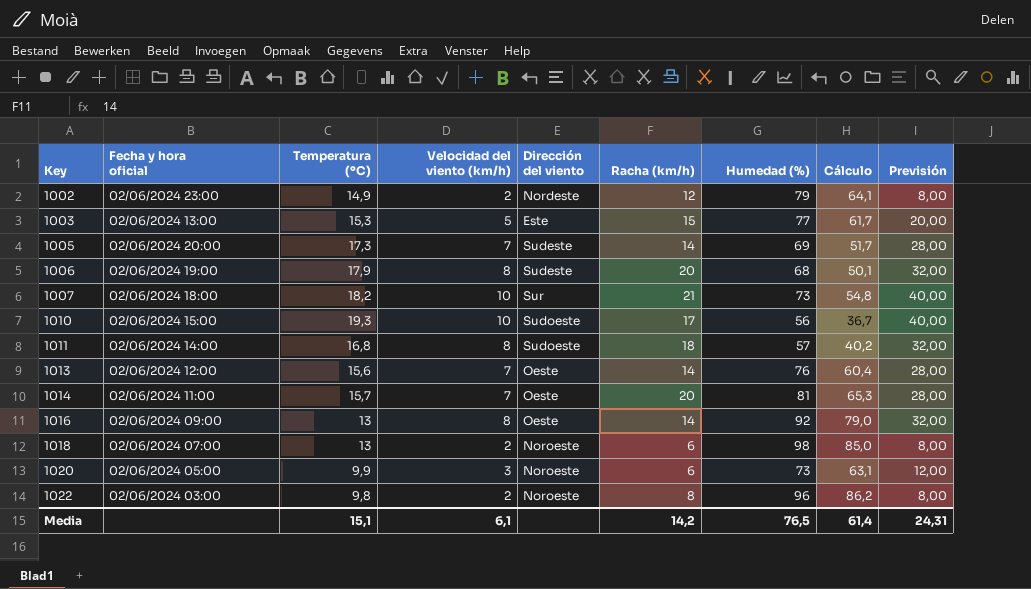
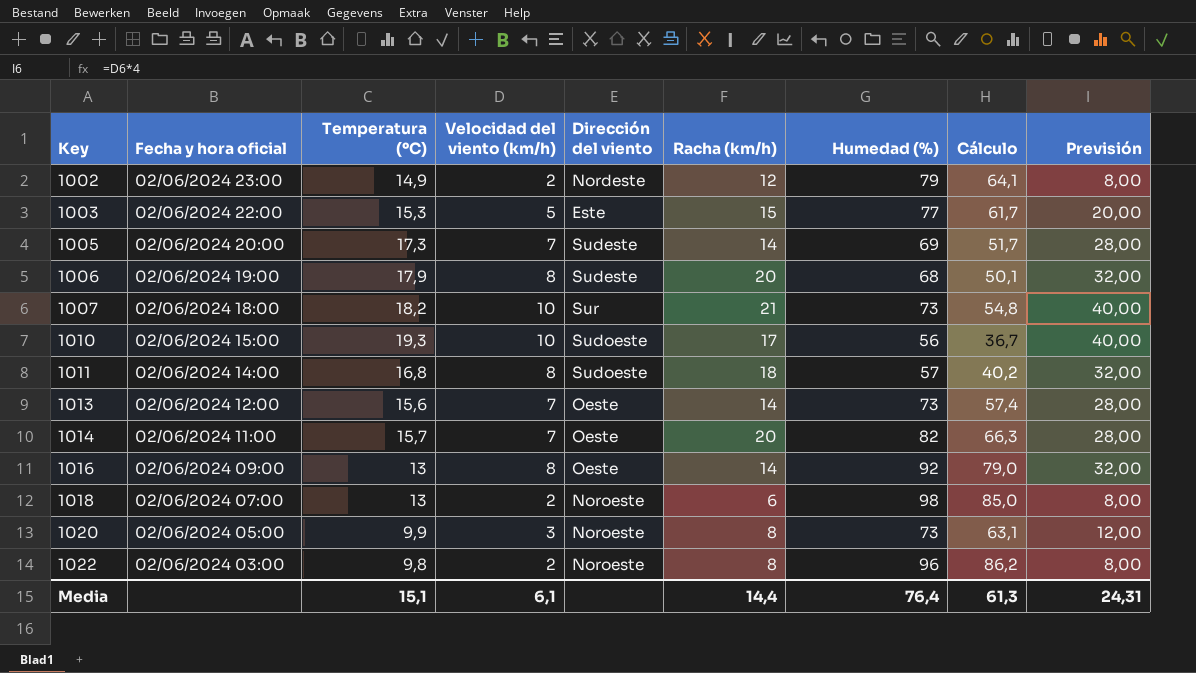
1003 | Fecha y hora oficial: 02/06/2024 13:00 -> 02/06/2024 22:00
1013 | Humedad (%): 76 -> 73
1013 | Cálculo: 60,4 -> 57,4
1014 | Humedad (%): 81 -> 82
1014 | Cálculo: 65,3 -> 66,3
1020 | Racha (km/h): 6 -> 8
Media | Racha (km/h): 14,2 -> 14,4
Media | Humedad (%): 76,5 -> 76,4
Media | Cálculo: 61,4 -> 61,3

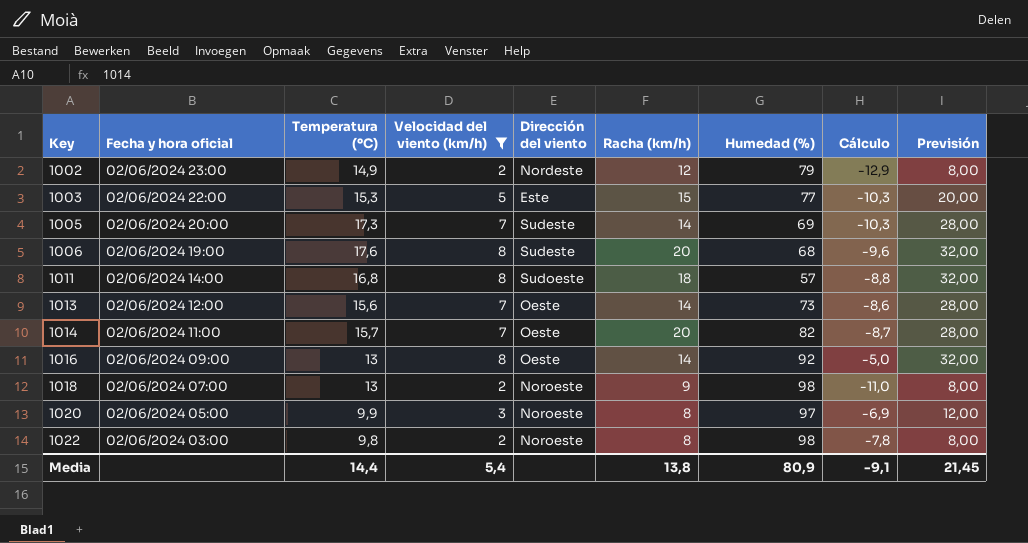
filter: none -> Velocidad del viento (km/h) != 10
column Cálculo | formula: [Humedad (%)] - [Temperatura (ºC)] -> [Velocidad del viento (km/h)] - [Temperatura (ºC)]
1006 | Temperatura (ºC): 17,9 -> 17,6
1018 | Racha (km/h): 6 -> 9
1020 | Humedad (%): 73 -> 97
1022 | Humedad (%): 96 -> 98
Media | Temperatura (ºC): 15,1 -> 14,4
Media | Velocidad del viento (km/h): 6,1 -> 5,4
Media | Racha (km/h): 14,4 -> 13,8
Media | Humedad (%): 76,4 -> 80,9
Media | Cálculo: 61,3 -> -9,1
Media | Previsión: 24,31 -> 21,45

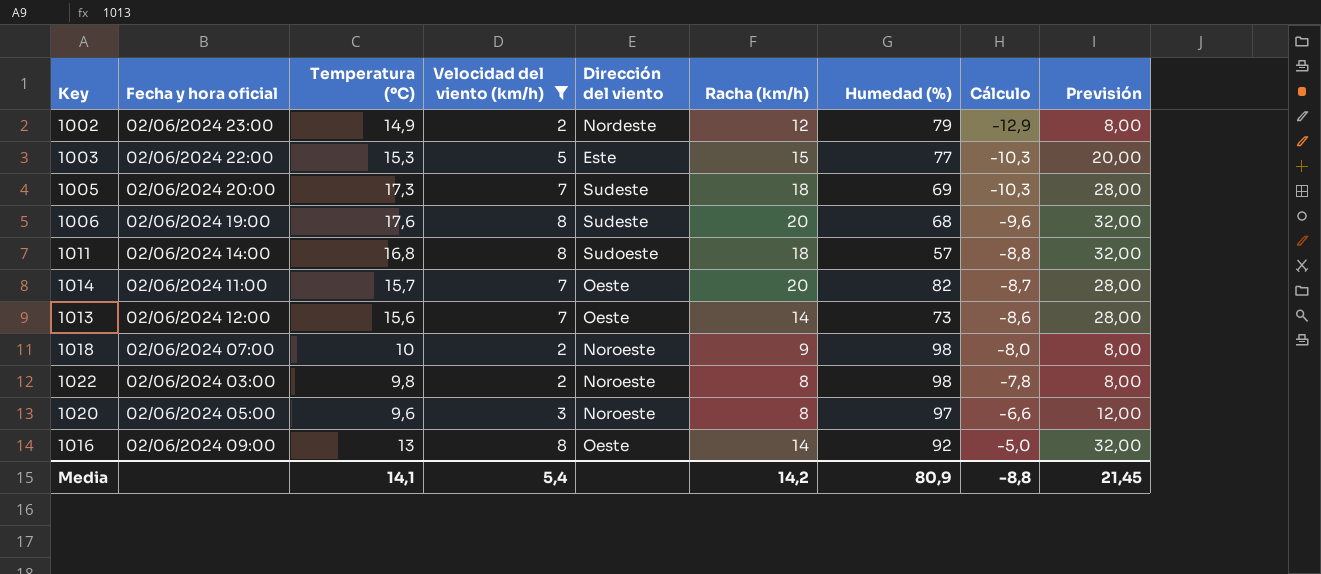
row order: Key ascending -> Cálculo ascending
1005 | Racha (km/h): 14 -> 18
1018 | Temperatura (ºC): 13 -> 10
1018 | Cálculo: -11,0 -> -8,0
1020 | Temperatura (ºC): 9,9 -> 9,6
1020 | Cálculo: -6,9 -> -6,6
Media | Temperatura (ºC): 14,4 -> 14,1
Media | Racha (km/h): 13,8 -> 14,2
Media | Cálculo: -9,1 -> -8,8

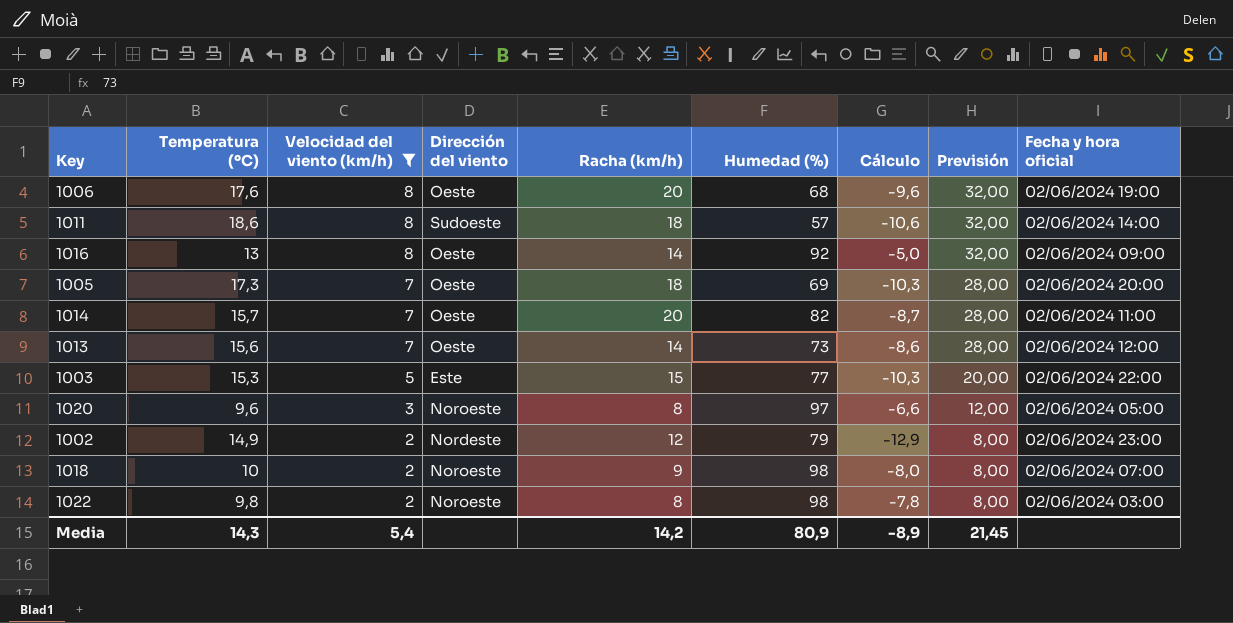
row order: Cálculo ascending -> Velocidad del viento (km/h) descending
column Fecha y hora oficial | position: 2 -> 9
1006 | Dirección del viento: Sudeste -> Oeste
1011 | Temperatura (ºC): 16,8 -> 18,6
1011 | Cálculo: -8,8 -> -10,6
1005 | Dirección del viento: Sudeste -> Oeste
Media | Temperatura (ºC): 14,1 -> 14,3
Media | Cálculo: -8,8 -> -8,9

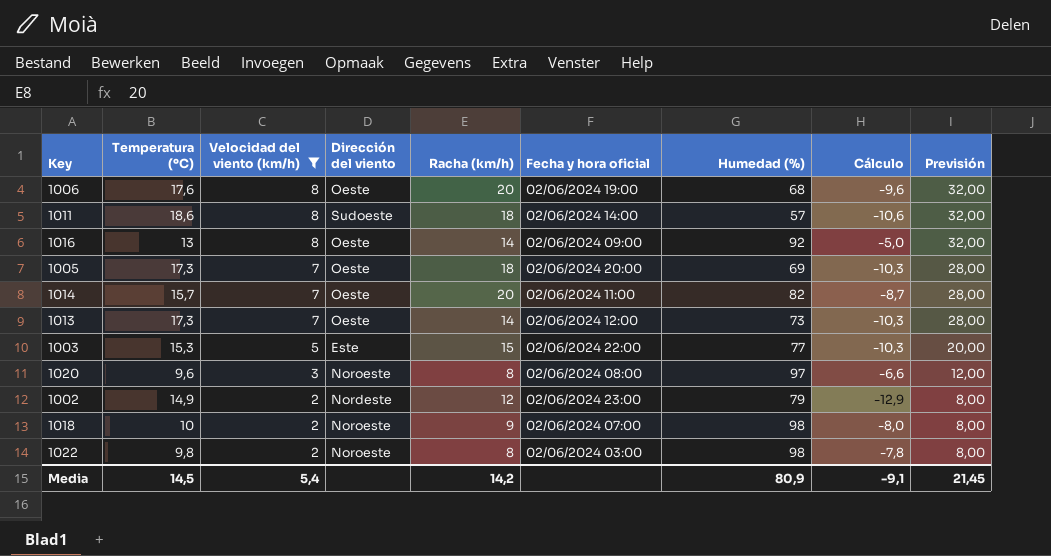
column Fecha y hora oficial | position: 9 -> 6
1013 | Temperatura (ºC): 15,6 -> 17,3
1013 | Cálculo: -8,6 -> -10,3
1020 | Fecha y hora oficial: 02/06/2024 05:00 -> 02/06/2024 08:00
Media | Temperatura (ºC): 14,3 -> 14,5
Media | Cálculo: -8,9 -> -9,1

